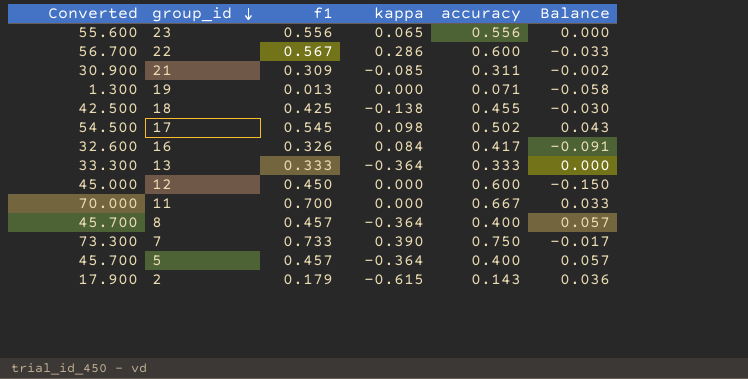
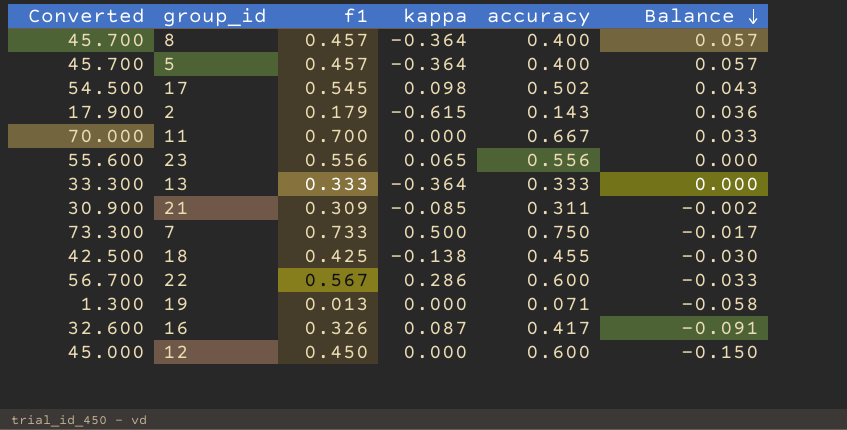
row order: group_id descending -> Balance descending
7 | kappa: 0.390 -> 0.500
16 | kappa: 0.084 -> 0.087

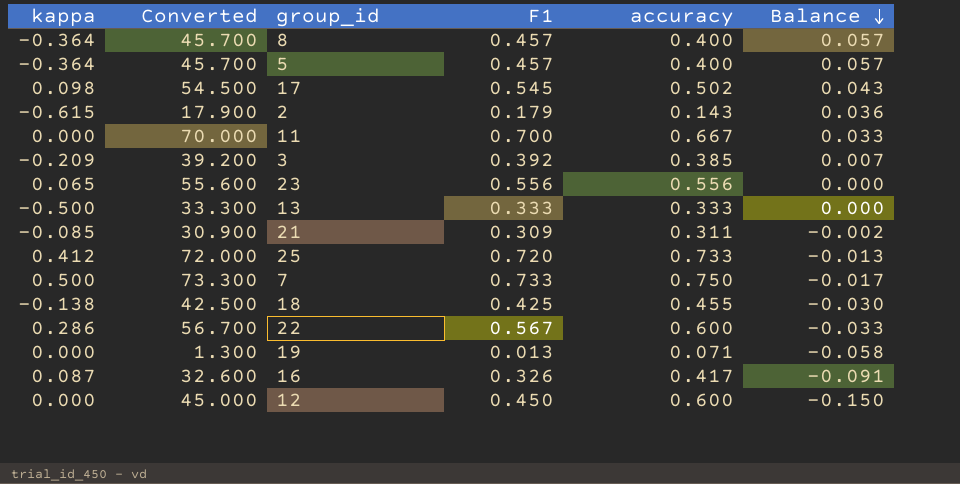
column kappa | position: 4 -> 1
column name: f1 -> F1
row 3: none -> -0.209 | 39.200 | 0.392 | 0.385 | 0.007
13 | kappa: -0.364 -> -0.500
row 25: none -> 0.412 | 72.000 | 0.720 | 0.733 | -0.013

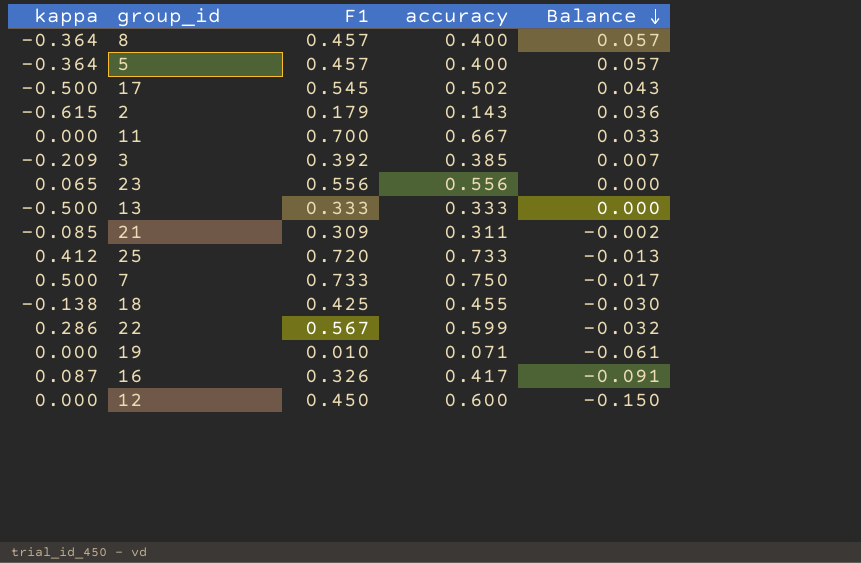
column Converted | formula: [F1] * 100 -> none
17 | kappa: 0.098 -> -0.500
22 | accuracy: 0.600 -> 0.599
22 | Balance: -0.033 -> -0.032
19 | F1: 0.013 -> 0.010
19 | Balance: -0.058 -> -0.061

